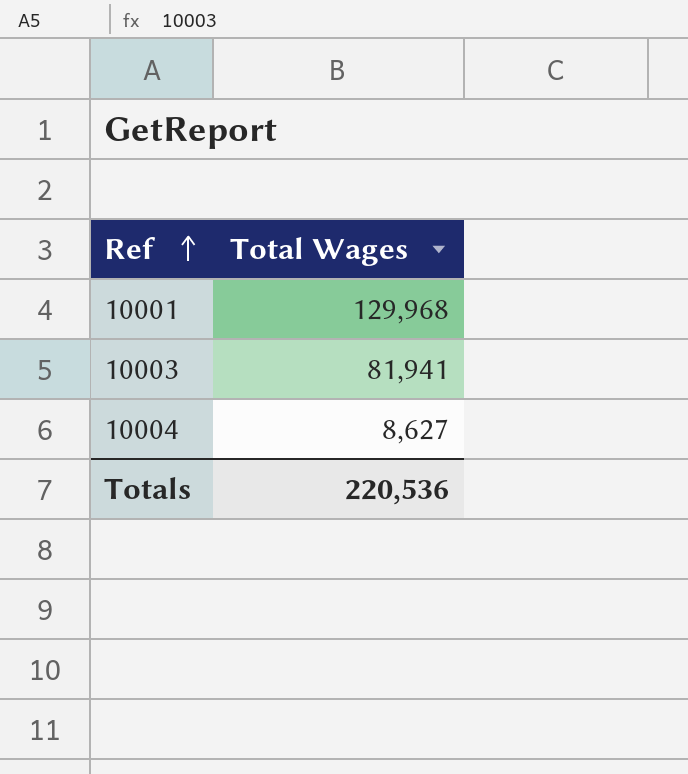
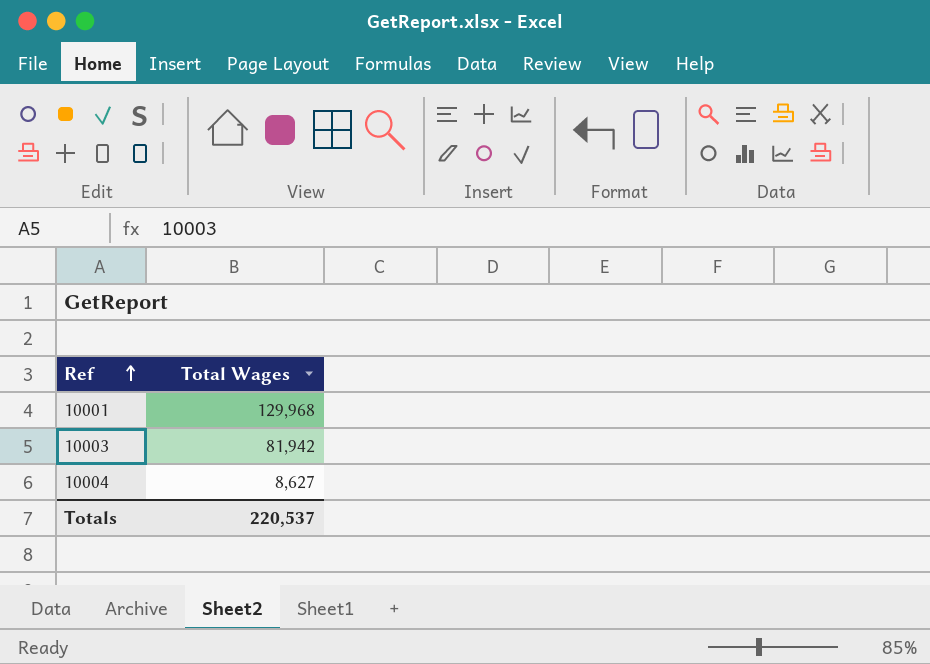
10003 | Total Wages: 81,941 -> 81,942
Totals | Total Wages: 220,536 -> 220,537

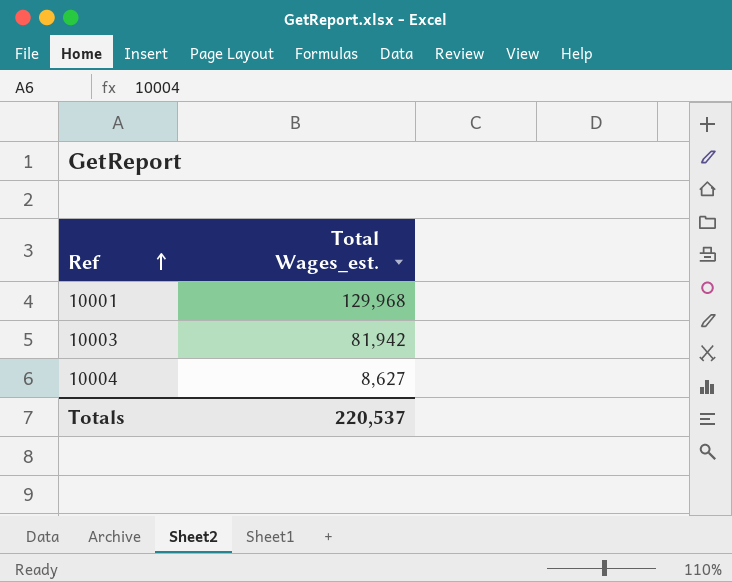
column name: Total Wages -> Total Wages_est.

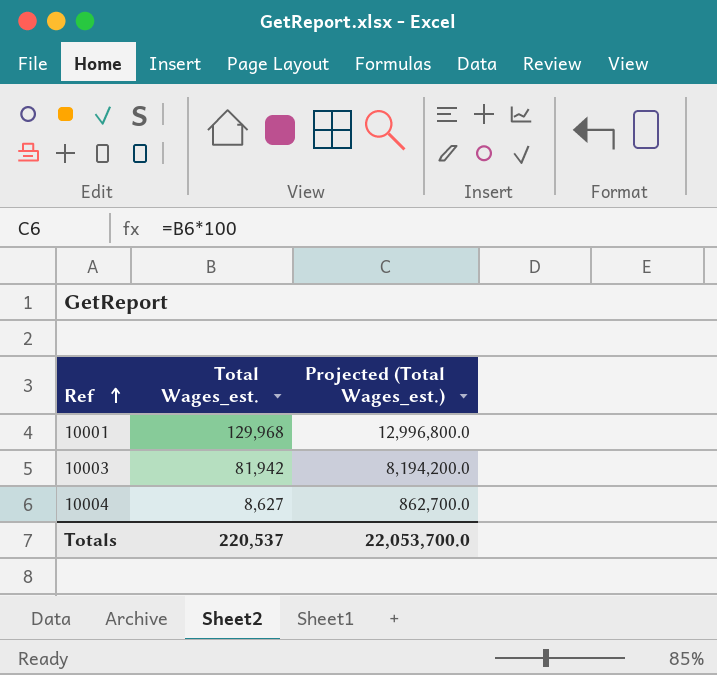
column Projected (Total Wages_est.) | formula: none -> [Total Wages_est.] * 100

